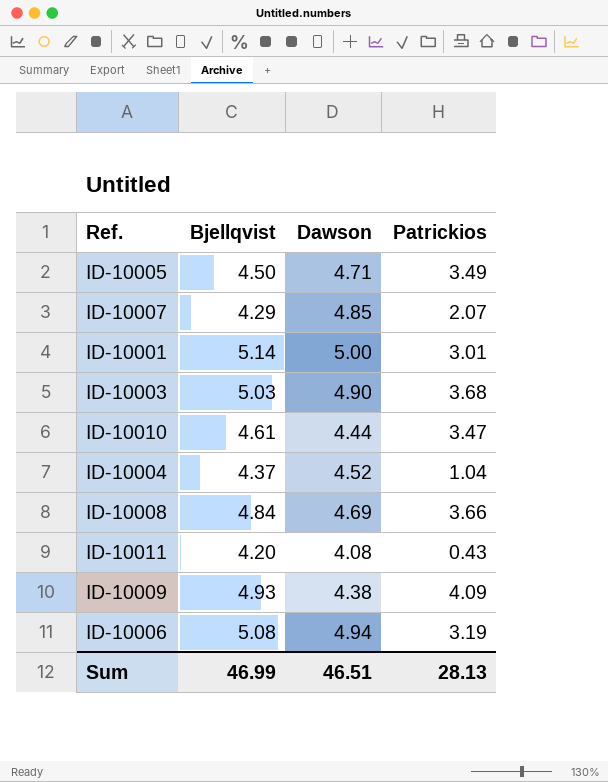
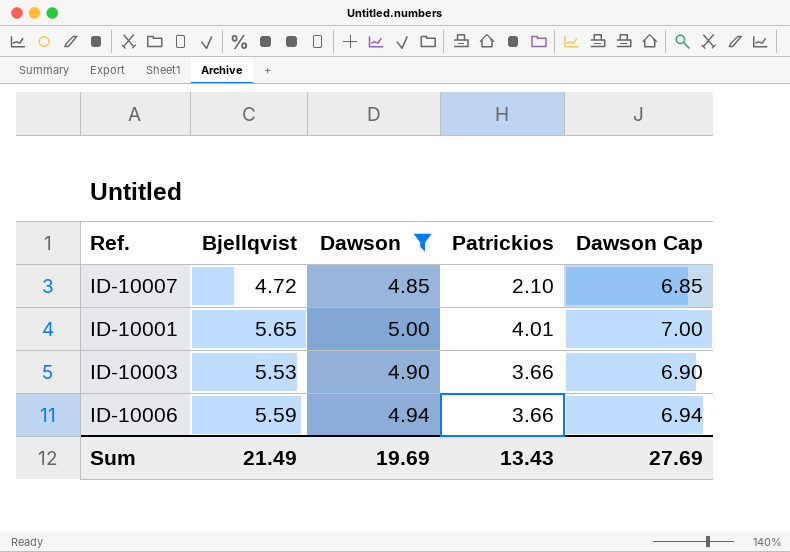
filter: none -> Dawson >= 4.85
column Dawson Cap | formula: none -> [Dawson] + 2
ID-10007 | Bjellqvist: 4.29 -> 4.72
ID-10007 | Patrickios: 2.07 -> 2.10
ID-10001 | Bjellqvist: 5.14 -> 5.65
ID-10001 | Patrickios: 3.01 -> 4.01
ID-10003 | Bjellqvist: 5.03 -> 5.53
ID-10003 | Patrickios: 3.68 -> 3.66
ID-10006 | Bjellqvist: 5.08 -> 5.59
ID-10006 | Patrickios: 3.19 -> 3.66
Sum | Bjellqvist: 46.99 -> 21.49
Sum | Dawson: 46.51 -> 19.69
Sum | Patrickios: 28.13 -> 13.43

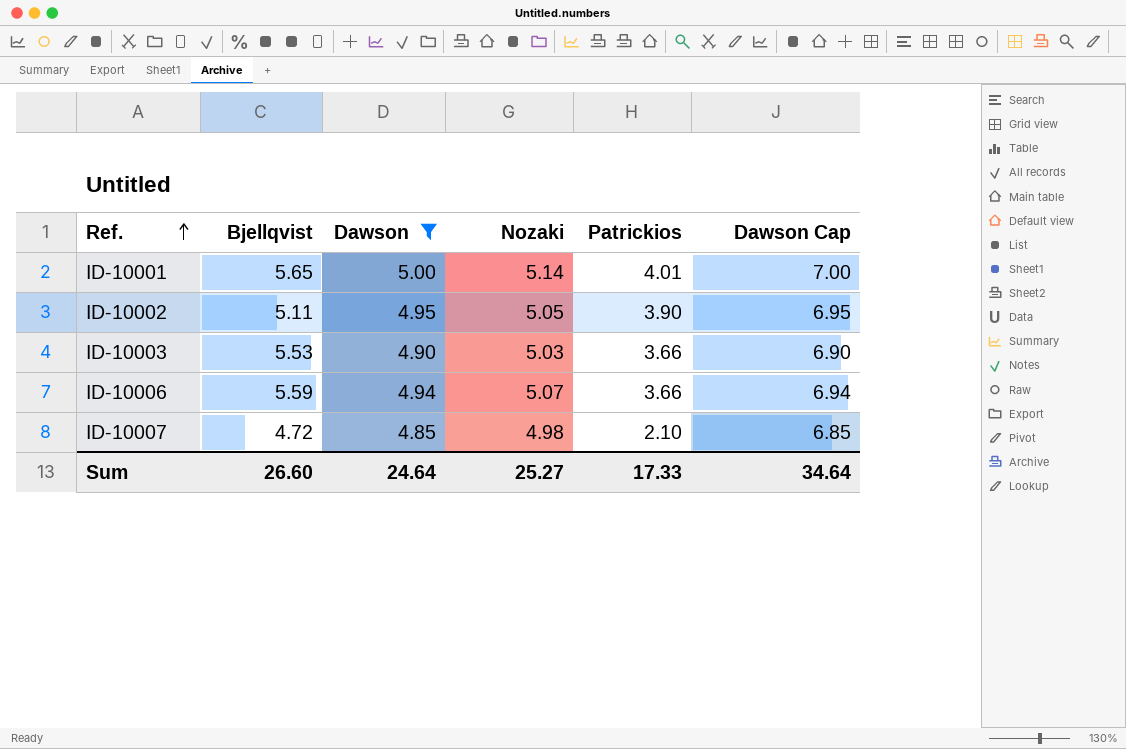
row order: none -> Ref. ascending
column Nozaki | position: none -> 4
row ID-10002: none -> 5.11 | 4.95 | 5.05 | 3.90 | 6.95
Sum | Bjellqvist: 21.49 -> 26.60
Sum | Dawson: 19.69 -> 24.64
Sum | Patrickios: 13.43 -> 17.33
Sum | Dawson Cap: 27.69 -> 34.64

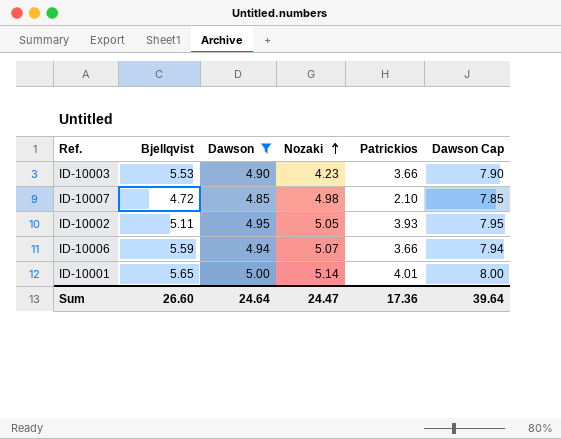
row order: Ref. ascending -> Nozaki ascending
column Dawson Cap | formula: [Dawson] + 2 -> [Dawson] + 3
ID-10003 | Nozaki: 5.03 -> 4.23
ID-10002 | Patrickios: 3.90 -> 3.93
Sum | Nozaki: 25.27 -> 24.47
Sum | Patrickios: 17.33 -> 17.36
Sum | Dawson Cap: 34.64 -> 39.64

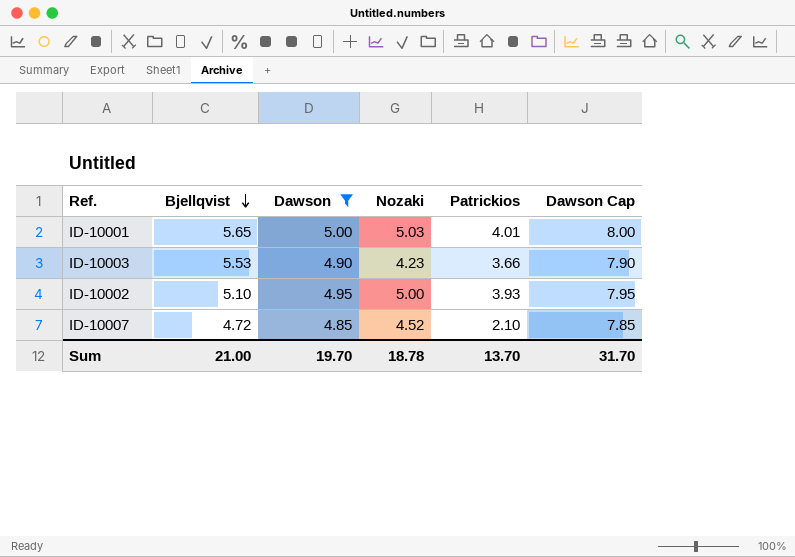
row order: Nozaki ascending -> Bjellqvist descending
row ID-10006: 5.59 | 4.94 | 5.07 | 3.66 | 7.94 -> none
ID-10001 | Nozaki: 5.14 -> 5.03
ID-10002 | Bjellqvist: 5.11 -> 5.10
ID-10002 | Nozaki: 5.05 -> 5.00
ID-10007 | Nozaki: 4.98 -> 4.52
Sum | Bjellqvist: 26.60 -> 21.00
Sum | Dawson: 24.64 -> 19.70
Sum | Nozaki: 24.47 -> 18.78
Sum | Patrickios: 17.36 -> 13.70
Sum | Dawson Cap: 39.64 -> 31.70

